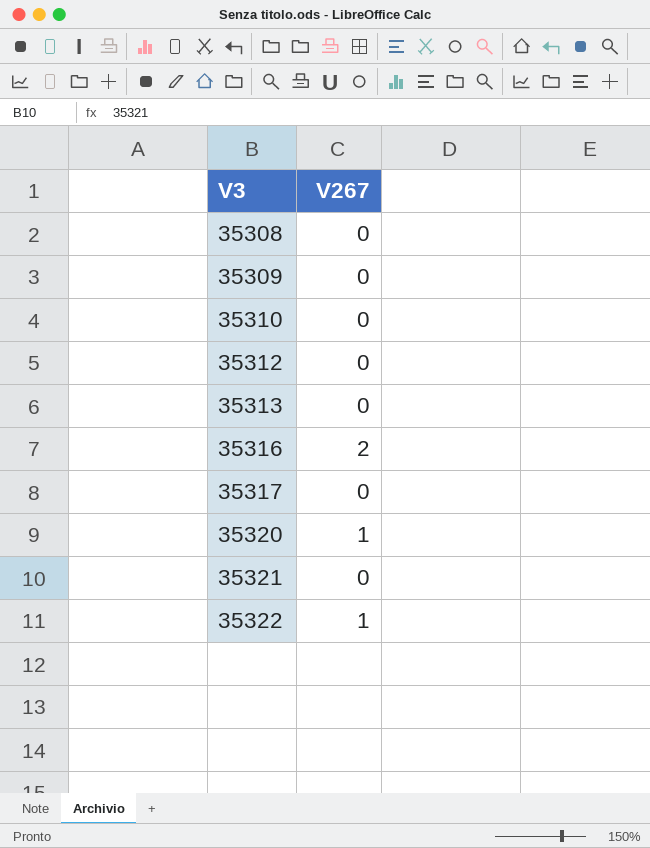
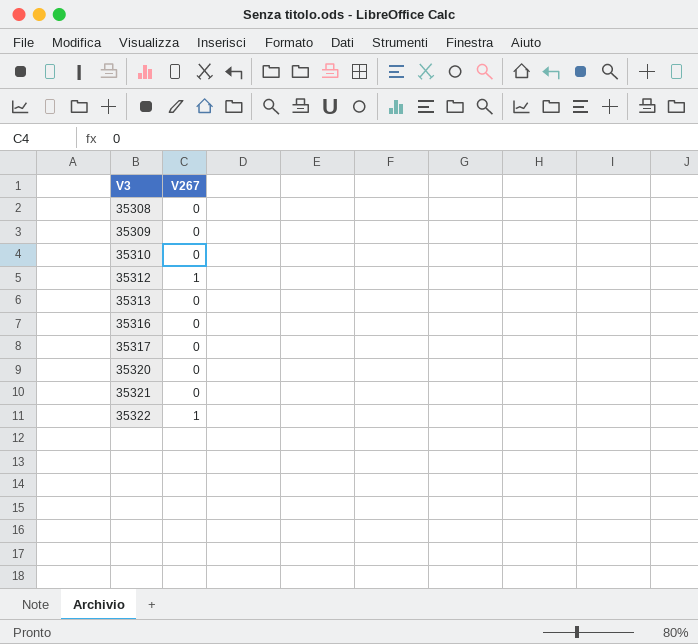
35312 | V267: 0 -> 1
35316 | V267: 2 -> 0
35320 | V267: 1 -> 0

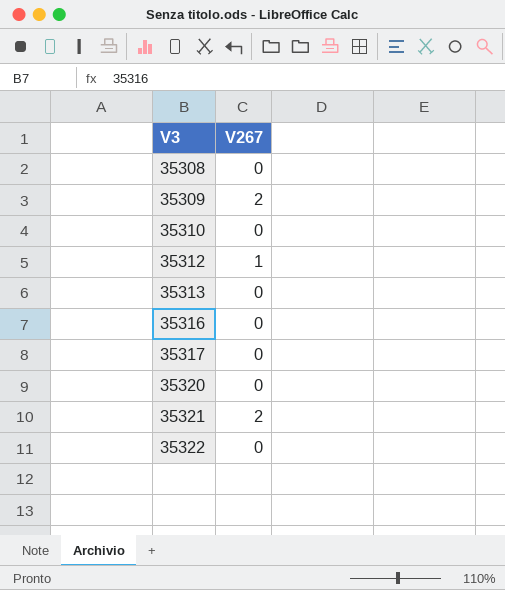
35309 | V267: 0 -> 2
35321 | V267: 0 -> 2
35322 | V267: 1 -> 0

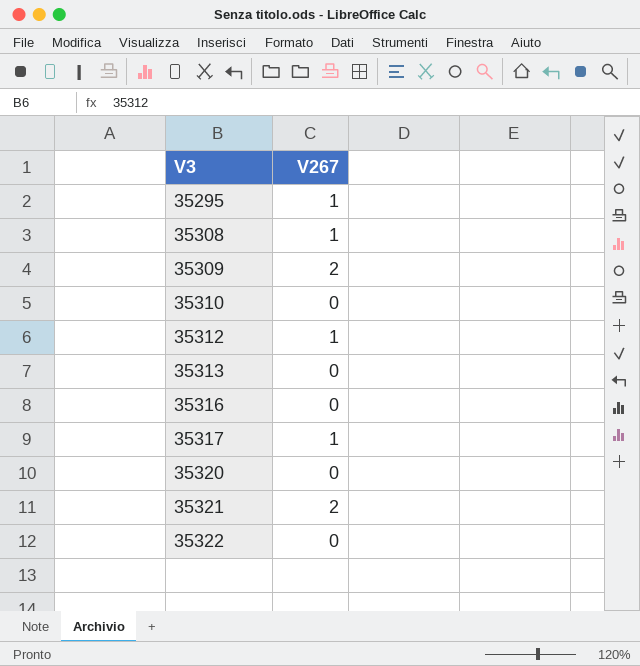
row 35295: none -> 1
35308 | V267: 0 -> 1
35317 | V267: 0 -> 1

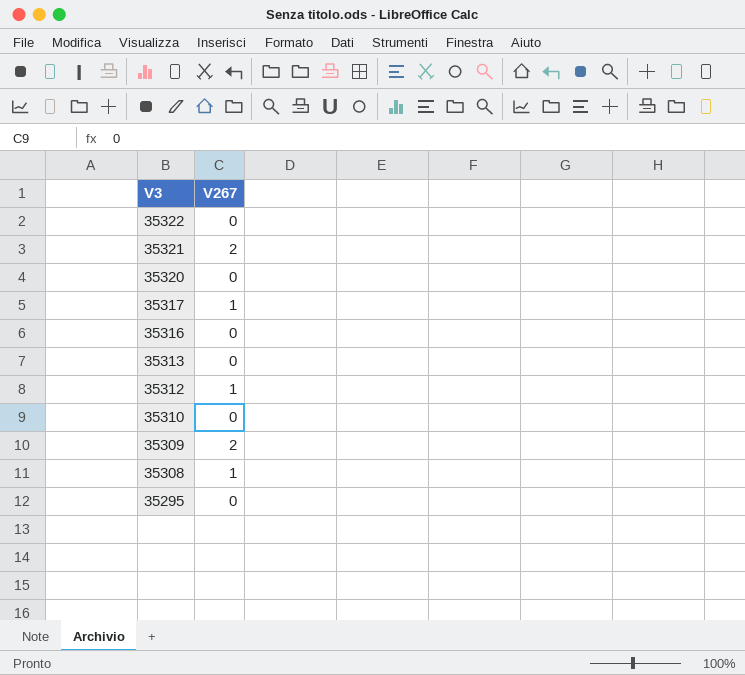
row order: V3 ascending -> V3 descending
35295 | V267: 1 -> 0

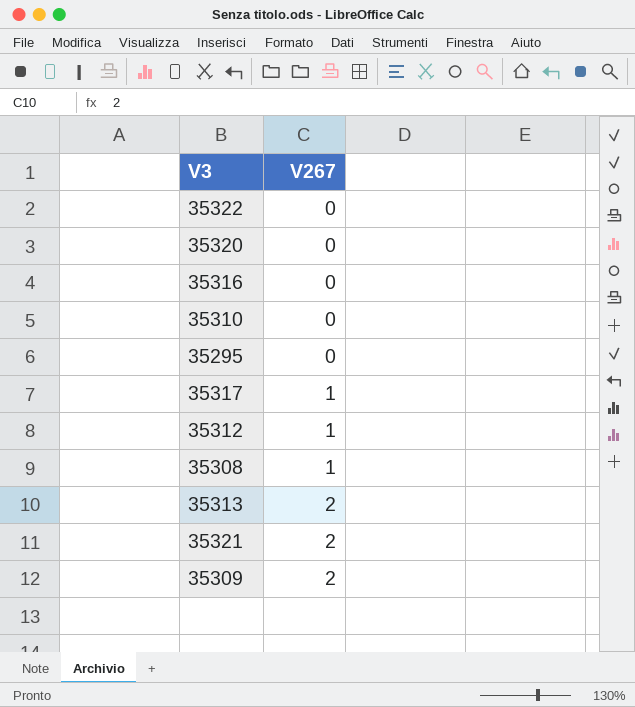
row order: V3 descending -> V267 ascending
35313 | V267: 0 -> 2

